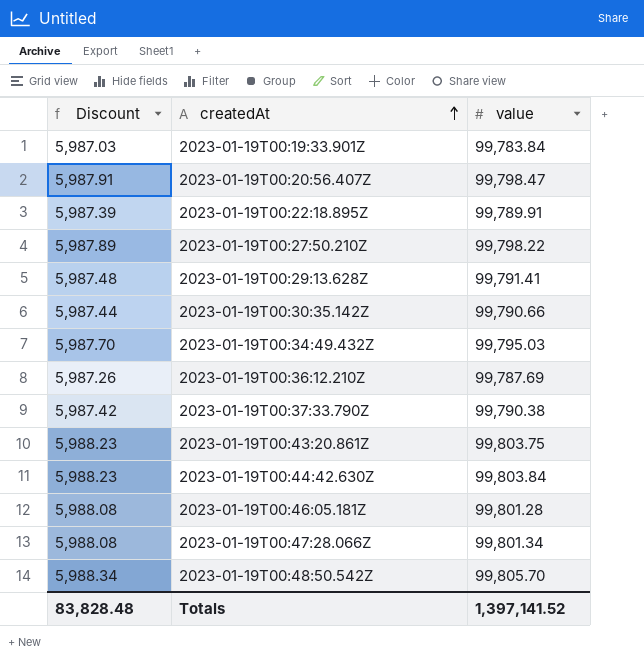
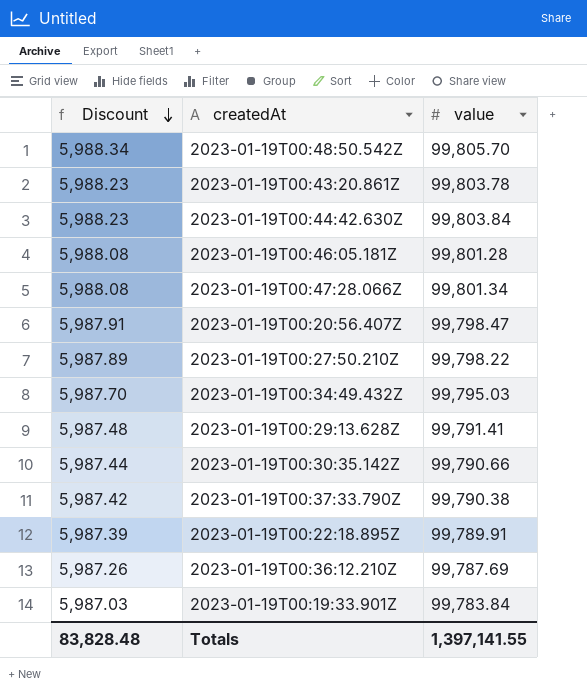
row order: createdAt ascending -> Discount descending
2023-01-19T00:43:20.861Z | value: 99,803.75 -> 99,803.78
Totals | value: 1,397,141.52 -> 1,397,141.55

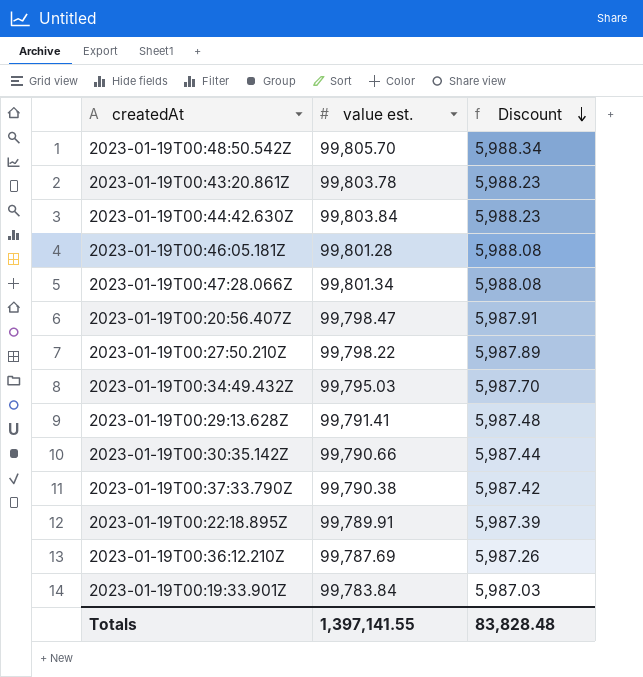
column name: value -> value est.
column Discount | position: 1 -> 3

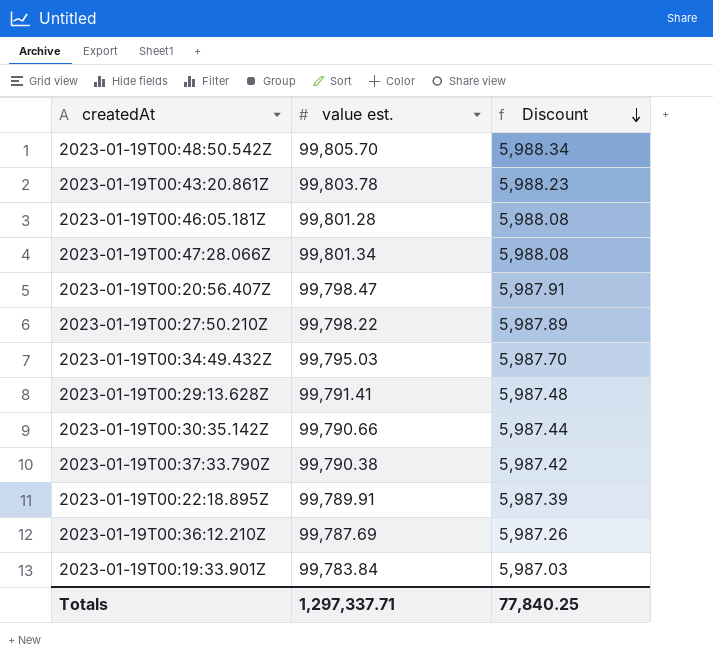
row 2023-01-19T00:44:42.630Z: 99,803.84 | 5,988.23 -> none
Totals | value est.: 1,397,141.55 -> 1,297,337.71
Totals | Discount: 83,828.48 -> 77,840.25

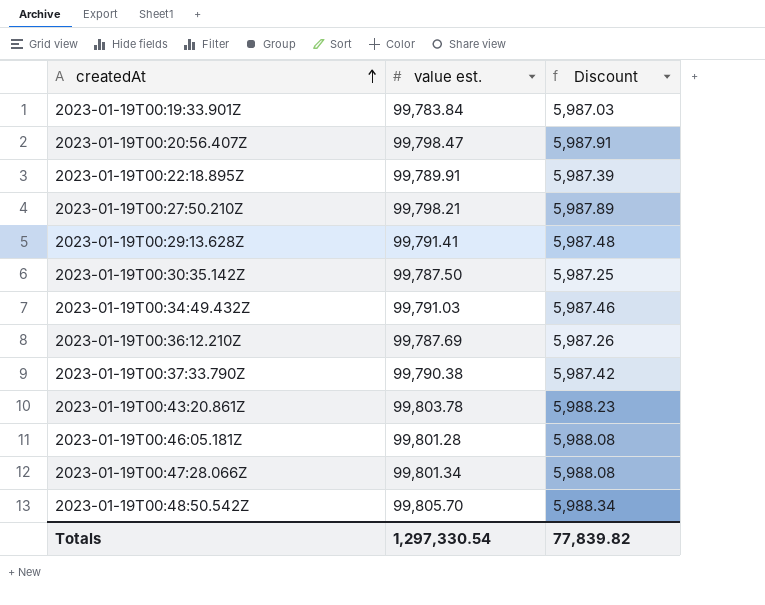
row order: Discount descending -> createdAt ascending
2023-01-19T00:27:50.210Z | value est.: 99,798.22 -> 99,798.21
2023-01-19T00:30:35.142Z | value est.: 99,790.66 -> 99,787.50
2023-01-19T00:30:35.142Z | Discount: 5,987.44 -> 5,987.25
2023-01-19T00:34:49.432Z | value est.: 99,795.03 -> 99,791.03
2023-01-19T00:34:49.432Z | Discount: 5,987.70 -> 5,987.46
Totals | value est.: 1,297,337.71 -> 1,297,330.54
Totals | Discount: 77,840.25 -> 77,839.82

